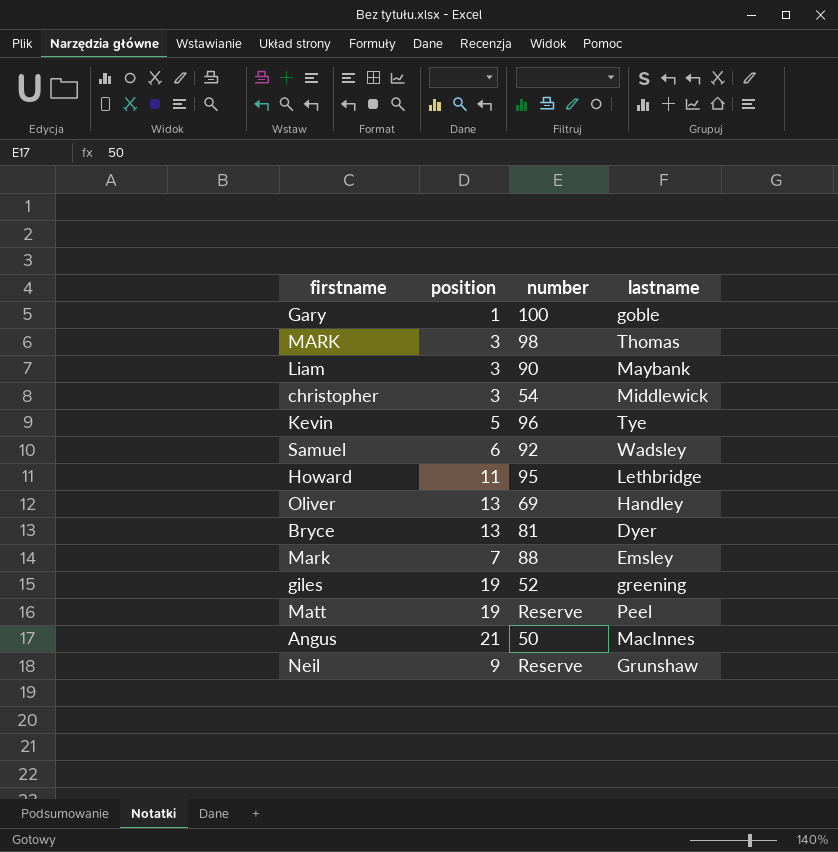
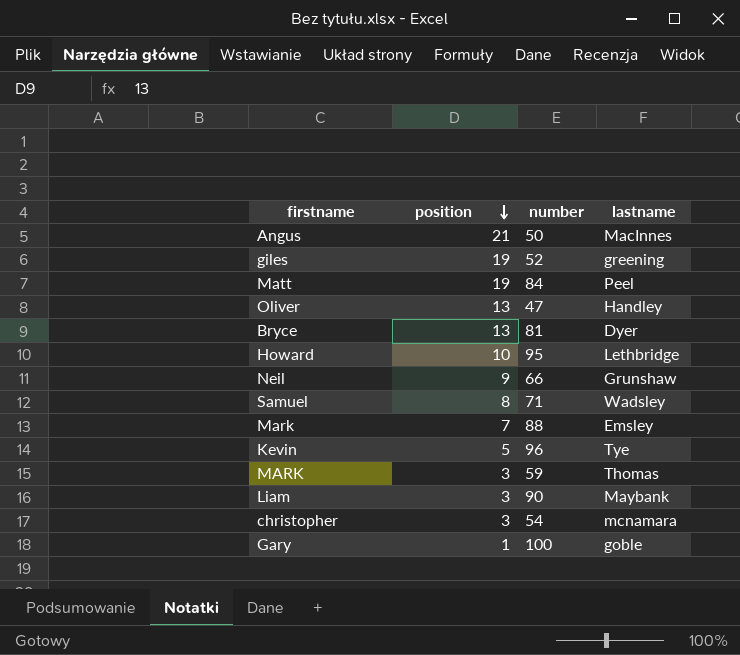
row order: none -> position descending
Matt | number: Reserve -> 84
Oliver | number: 69 -> 47
Howard | position: 11 -> 10
Neil | number: Reserve -> 66
Samuel | position: 6 -> 8
Samuel | number: 92 -> 71
MARK | number: 98 -> 59
christopher | lastname: Middlewick -> mcnamara

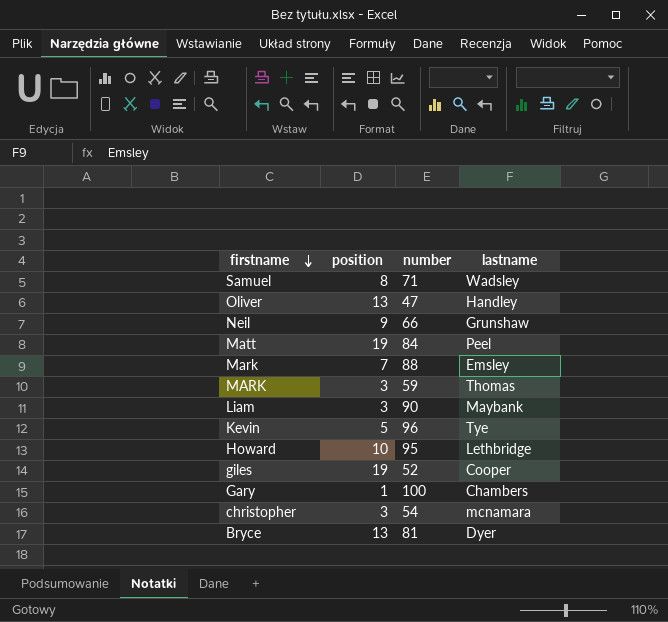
row order: position descending -> firstname descending
row Angus: 21 | 50 | MacInnes -> none
giles | lastname: greening -> Cooper
Gary | lastname: goble -> Chambers

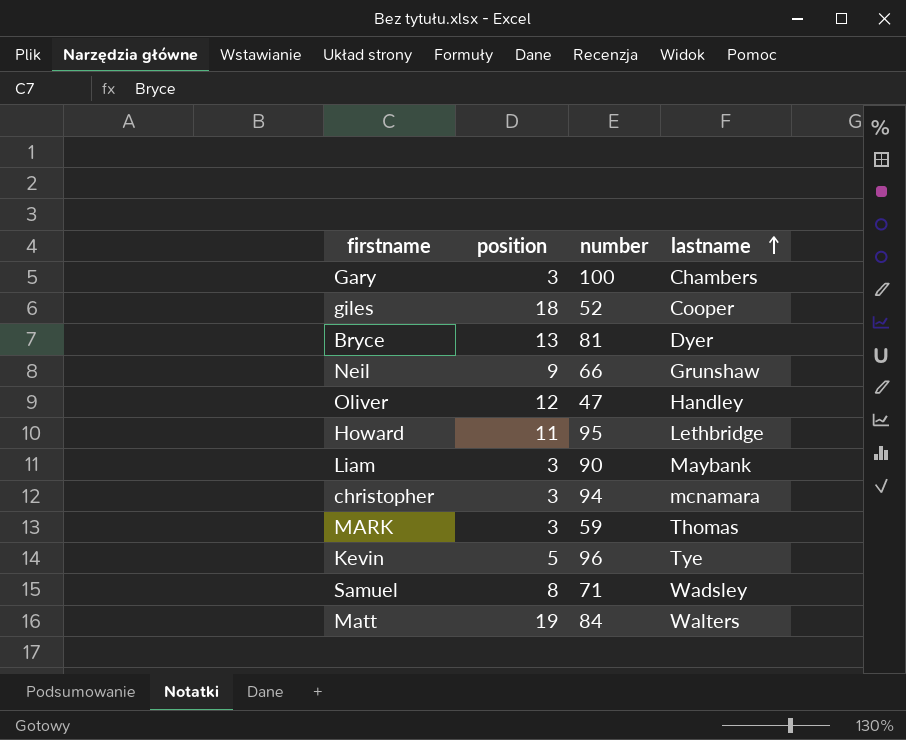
row order: firstname descending -> lastname ascending
row Mark: 7 | 88 | Emsley -> none
Gary | position: 1 -> 3
giles | position: 19 -> 18
Oliver | position: 13 -> 12
Howard | position: 10 -> 11
christopher | number: 54 -> 94
Matt | lastname: Peel -> Walters

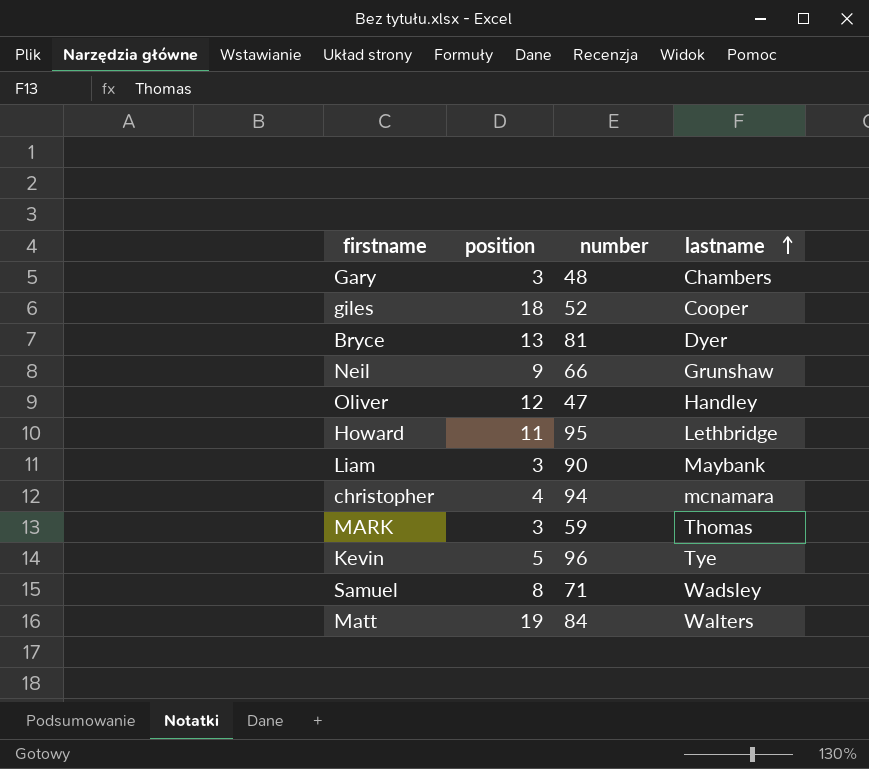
Gary | number: 100 -> 48
christopher | position: 3 -> 4

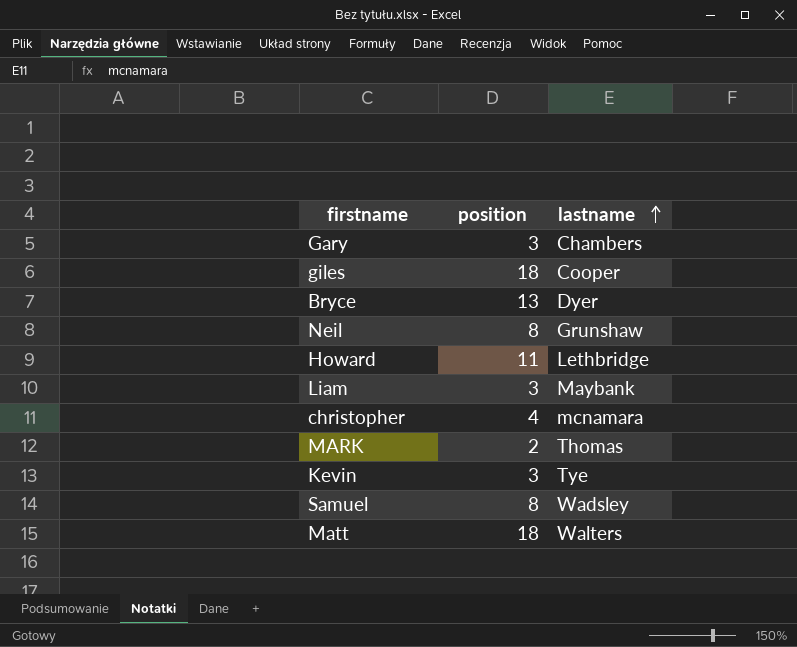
column number | position: 3 -> none
row Oliver: 12 | 47 | Handley -> none
Neil | position: 9 -> 8
MARK | position: 3 -> 2
Kevin | position: 5 -> 3
Matt | position: 19 -> 18

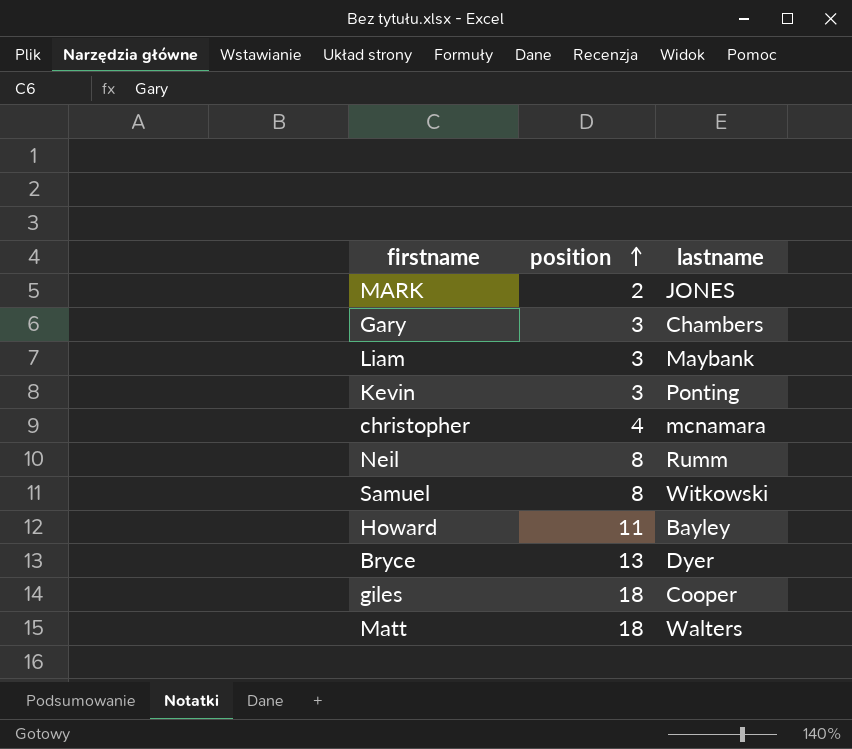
row order: lastname ascending -> position ascending
MARK | lastname: Thomas -> JONES
Kevin | lastname: Tye -> Ponting
Neil | lastname: Grunshaw -> Rumm
Samuel | lastname: Wadsley -> Witkowski
Howard | lastname: Lethbridge -> Bayley

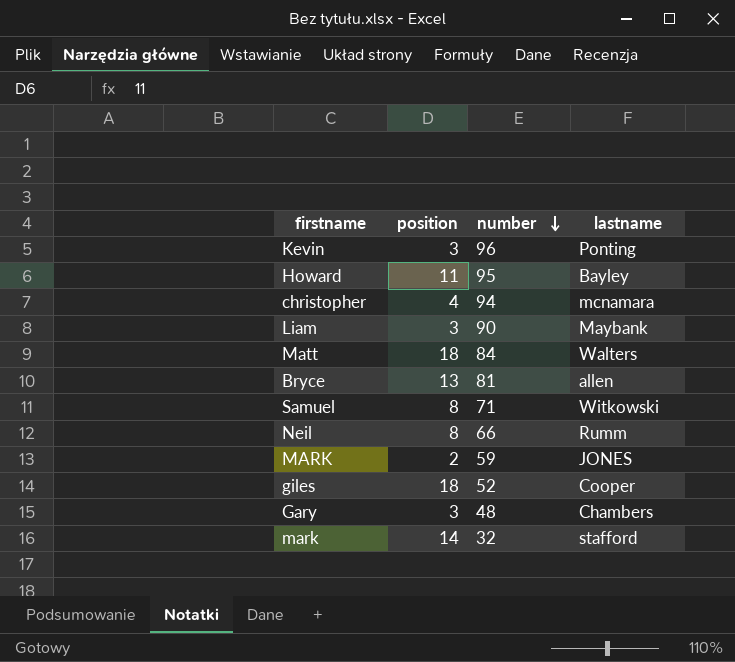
row order: position ascending -> number descending
column number | position: none -> 3
Bryce | lastname: Dyer -> allen
row mark: none -> 14 | 32 | stafford

